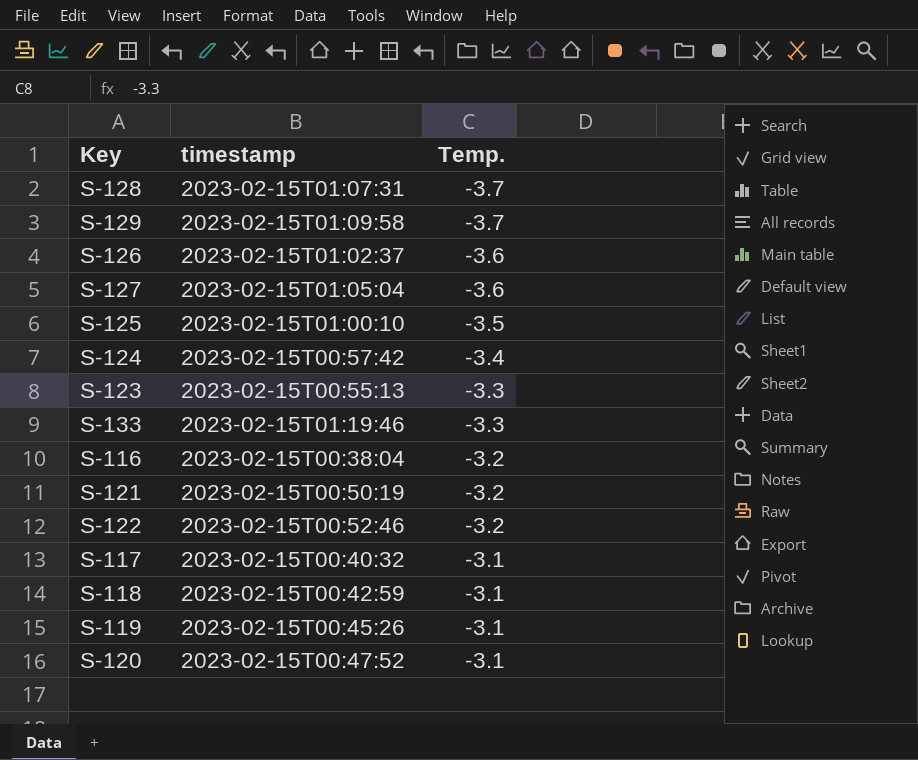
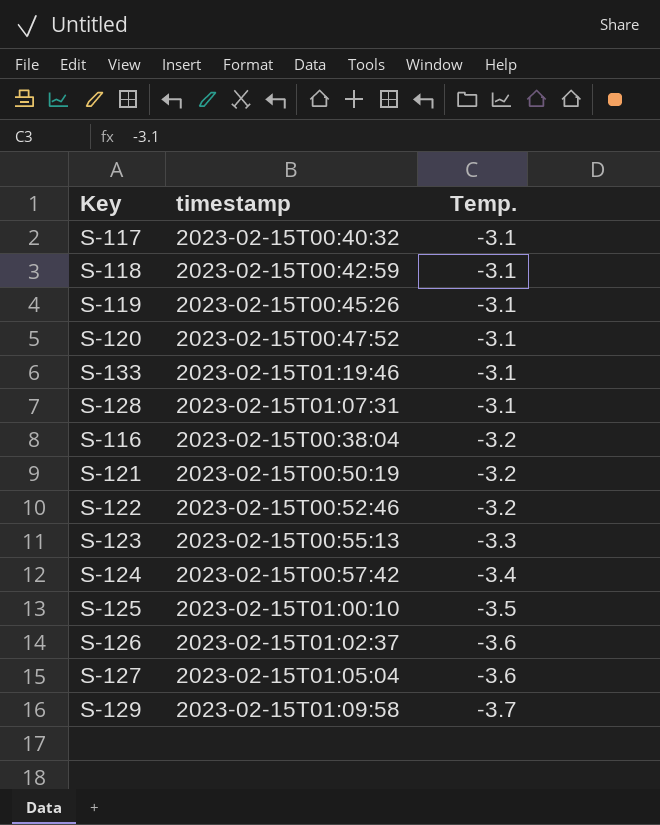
row order: Temp. ascending -> Temp. descending
S-133 | Temp.: -3.3 -> -3.1
S-128 | Temp.: -3.7 -> -3.1

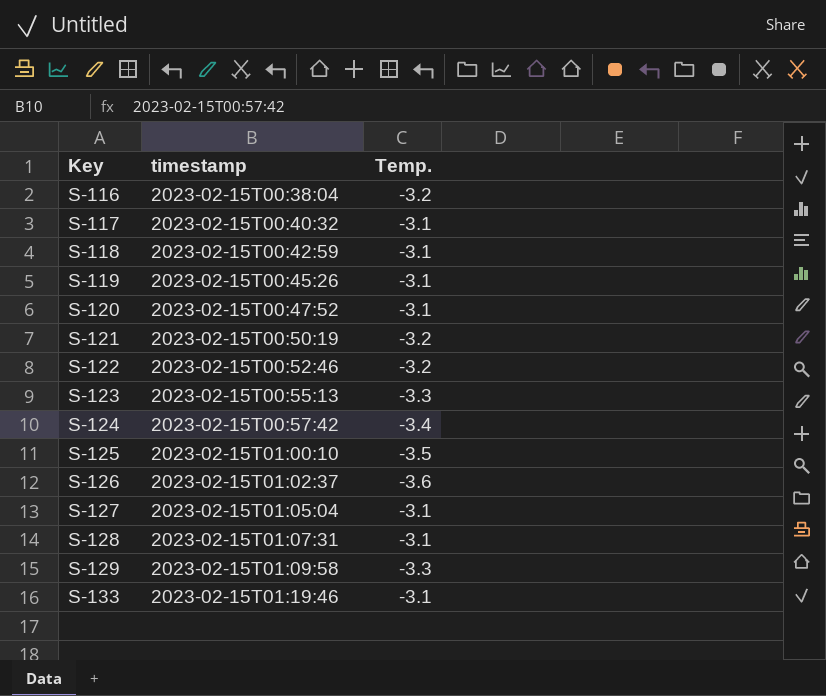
row order: Temp. descending -> Key ascending
S-127 | Temp.: -3.6 -> -3.1
S-129 | Temp.: -3.7 -> -3.3

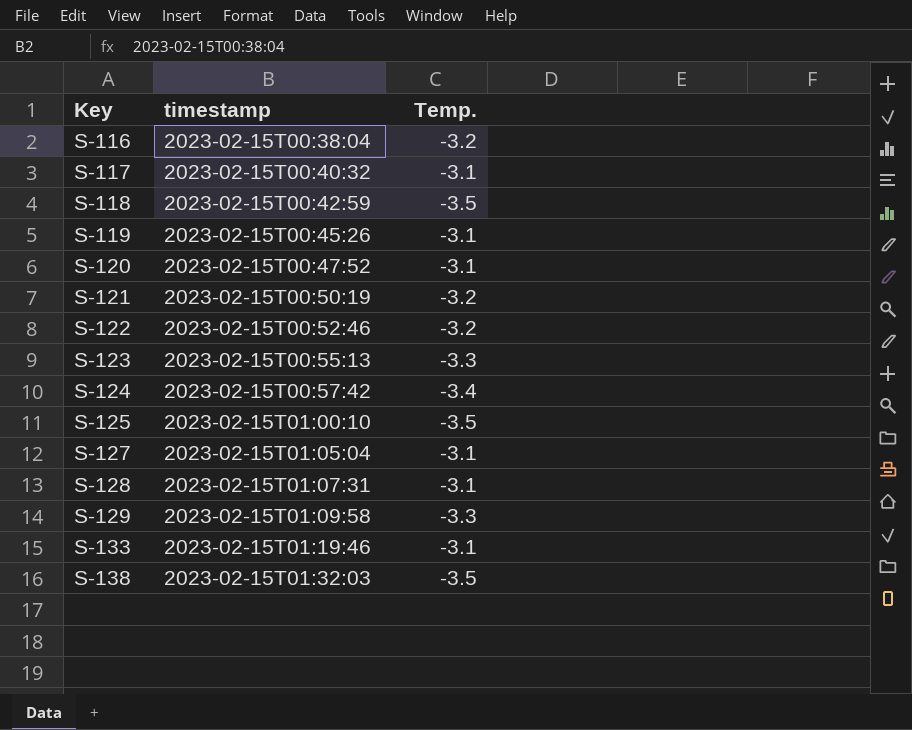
row S-126: 2023-02-15T01:02:37 | -3.6 -> none
S-118 | Temp.: -3.1 -> -3.5
row S-138: none -> 2023-02-15T01:32:03 | -3.5

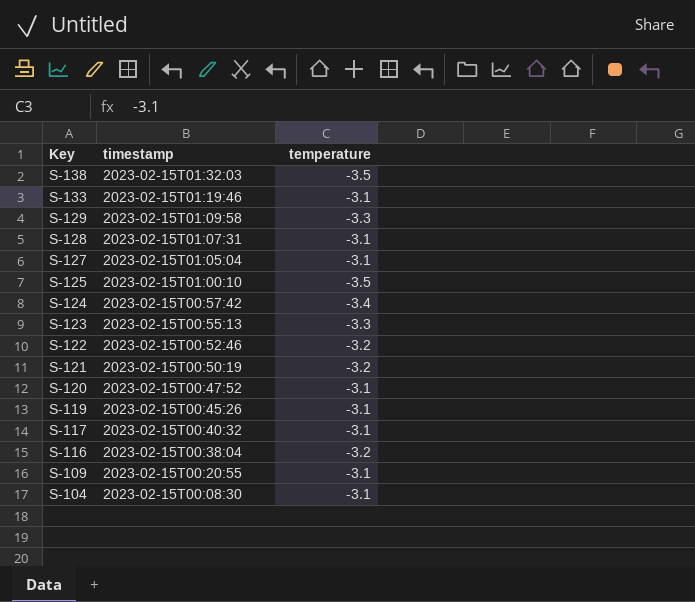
row order: Key ascending -> Key descending
column name: Temp. -> temperature
row S-118: 2023-02-15T00:42:59 | -3.5 -> none
row S-109: none -> 2023-02-15T00:20:55 | -3.1
row S-104: none -> 2023-02-15T00:08:30 | -3.1

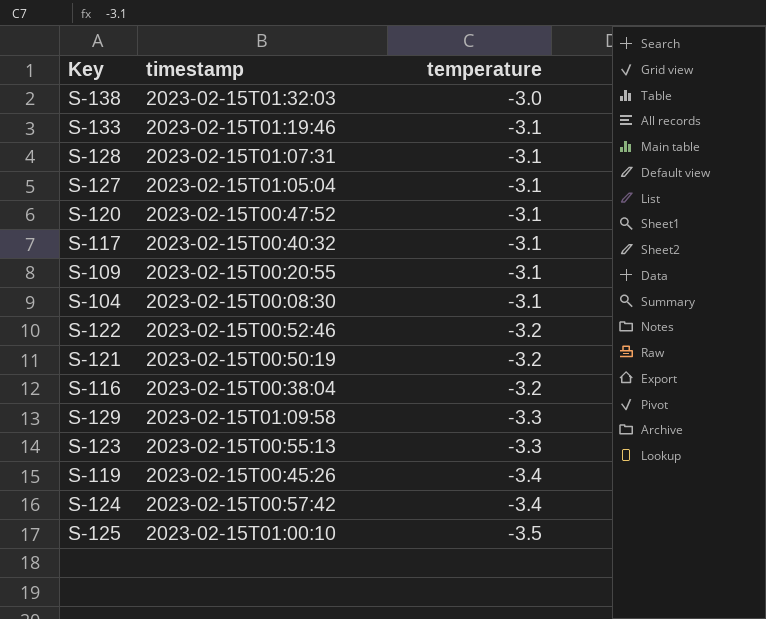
row order: Key descending -> temperature descending
S-138 | temperature: -3.5 -> -3.0
S-119 | temperature: -3.1 -> -3.4

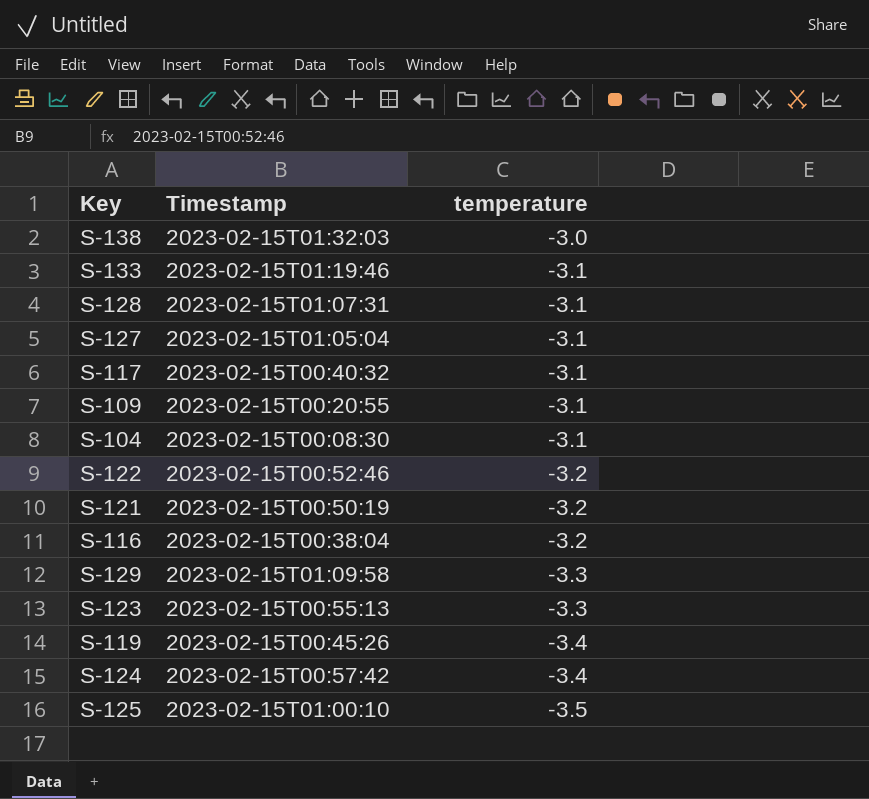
column name: timestamp -> Timestamp
row S-120: 2023-02-15T00:47:52 | -3.1 -> none

